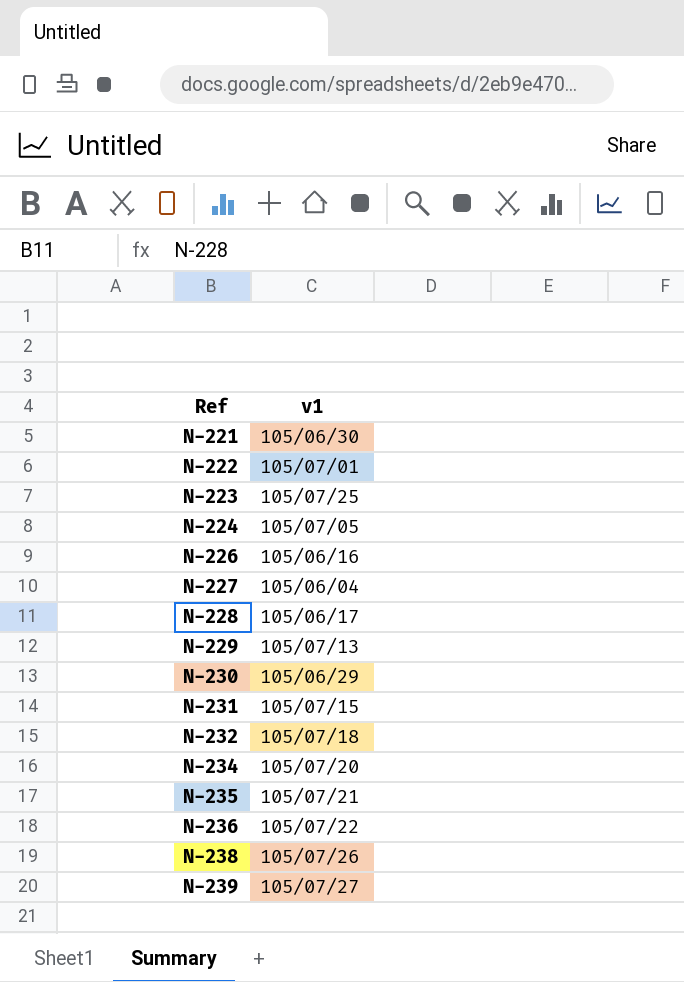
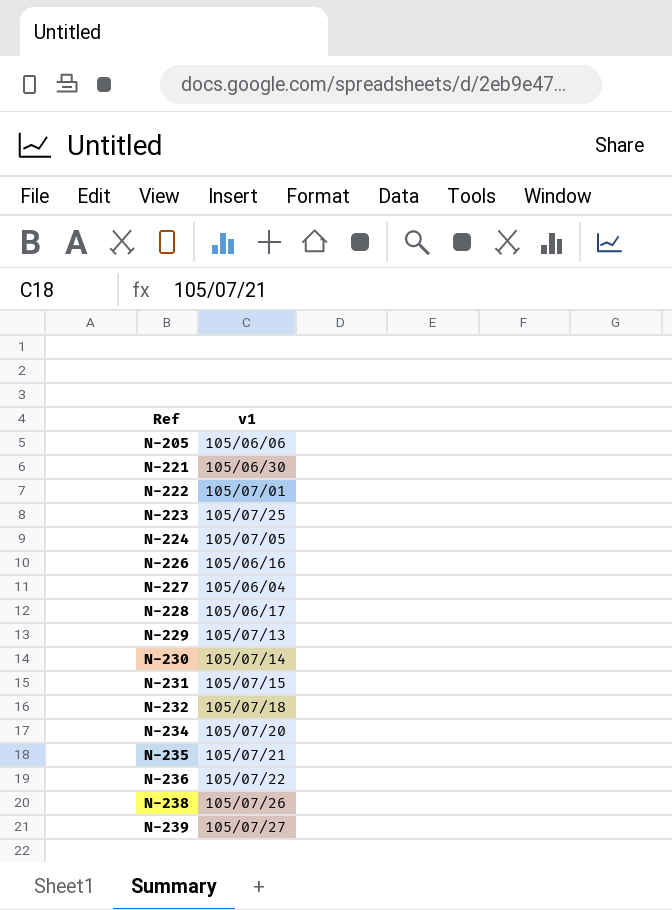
row N-205: none -> 105/06/06
N-230 | v1: 105/06/29 -> 105/07/14

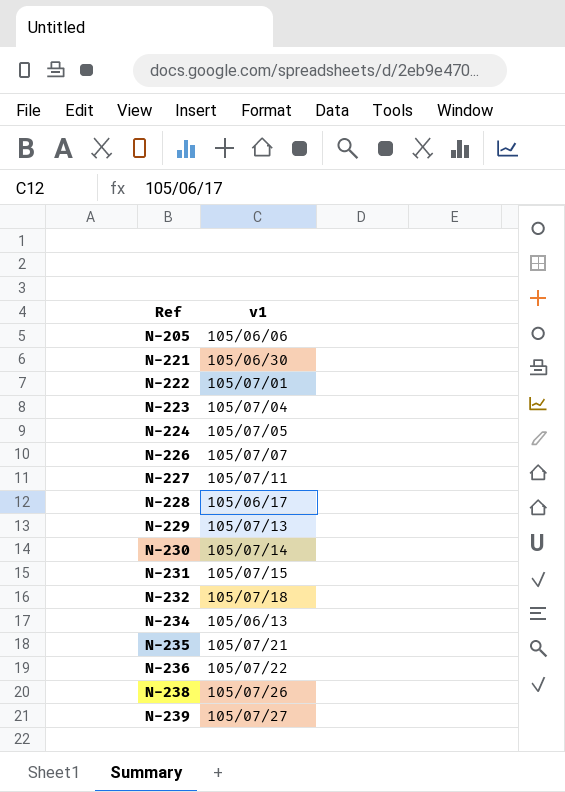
N-223 | v1: 105/07/25 -> 105/07/04
N-226 | v1: 105/06/16 -> 105/07/07
N-227 | v1: 105/06/04 -> 105/07/11
N-234 | v1: 105/07/20 -> 105/06/13

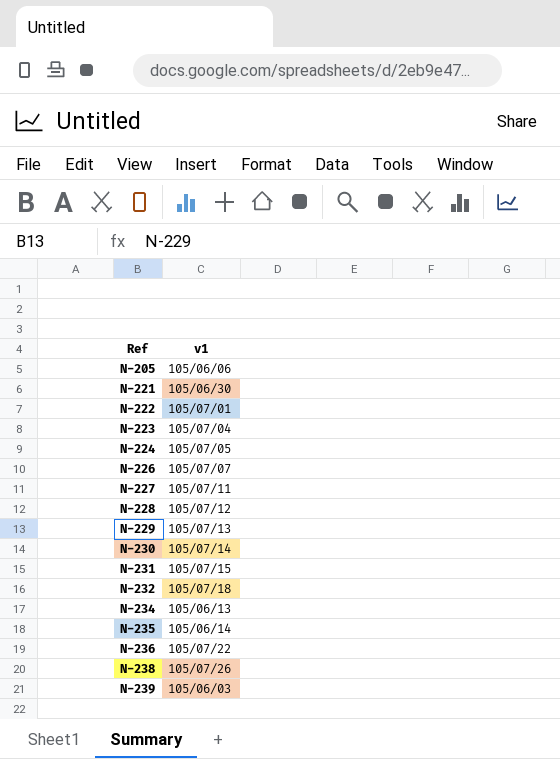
N-228 | v1: 105/06/17 -> 105/07/12
N-235 | v1: 105/07/21 -> 105/06/14
N-239 | v1: 105/07/27 -> 105/06/03

